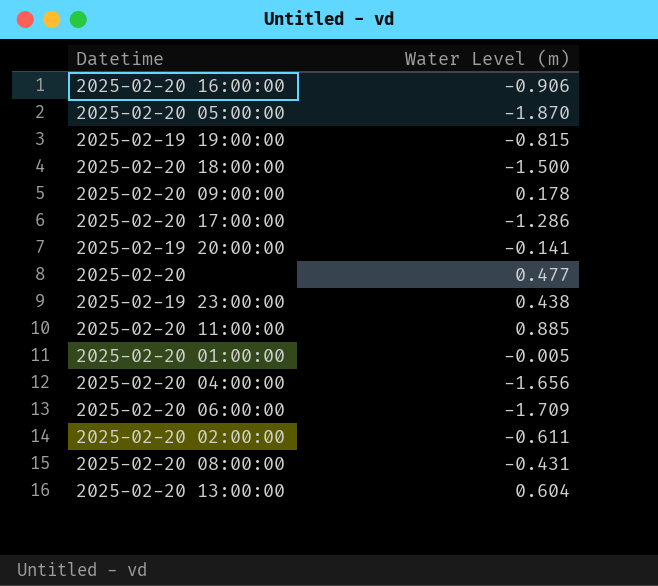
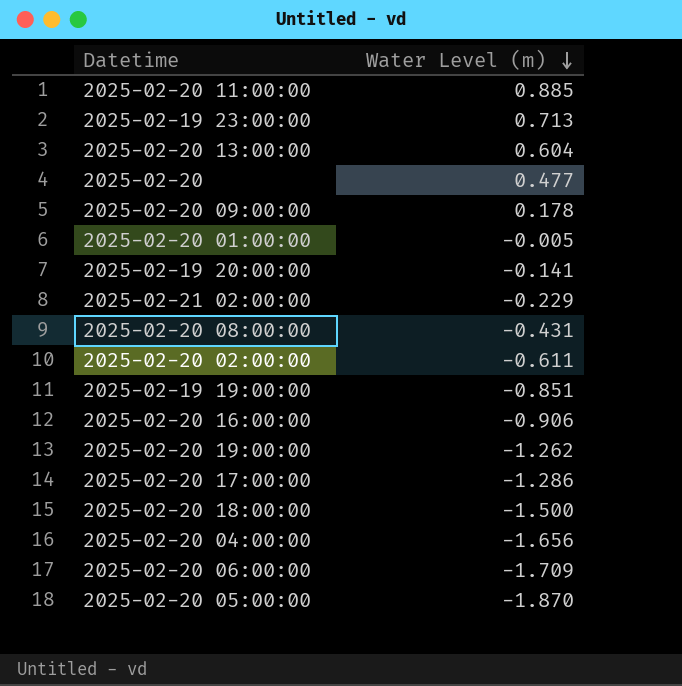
row order: none -> Water Level (m) descending
2025-02-19 23:00:00 | Water Level (m): 0.438 -> 0.713
row 2025-02-21 02:00:00: none -> -0.229
2025-02-19 19:00:00 | Water Level (m): -0.815 -> -0.851
row 2025-02-20 19:00:00: none -> -1.262

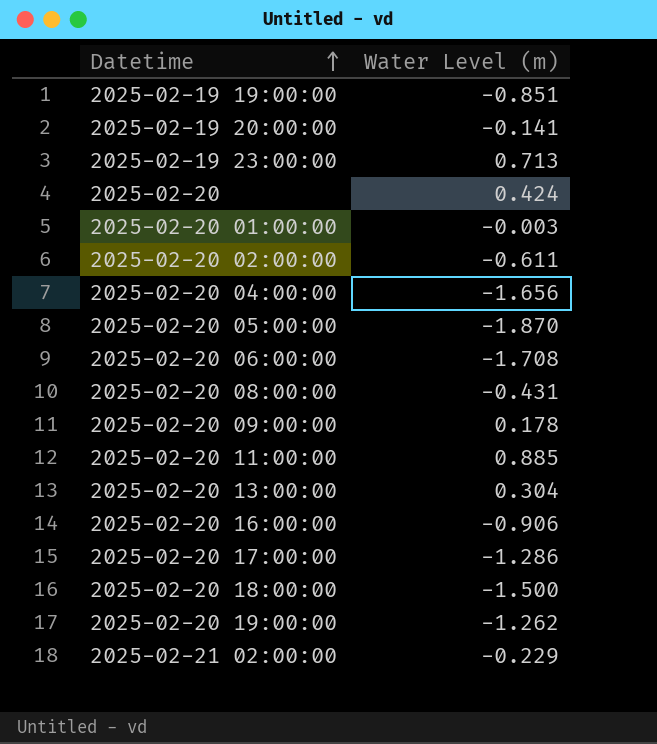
row order: Water Level (m) descending -> Datetime ascending
2025-02-20 | Water Level (m): 0.477 -> 0.424
2025-02-20 01:00:00 | Water Level (m): -0.005 -> -0.003
2025-02-20 06:00:00 | Water Level (m): -1.709 -> -1.708
2025-02-20 13:00:00 | Water Level (m): 0.604 -> 0.304

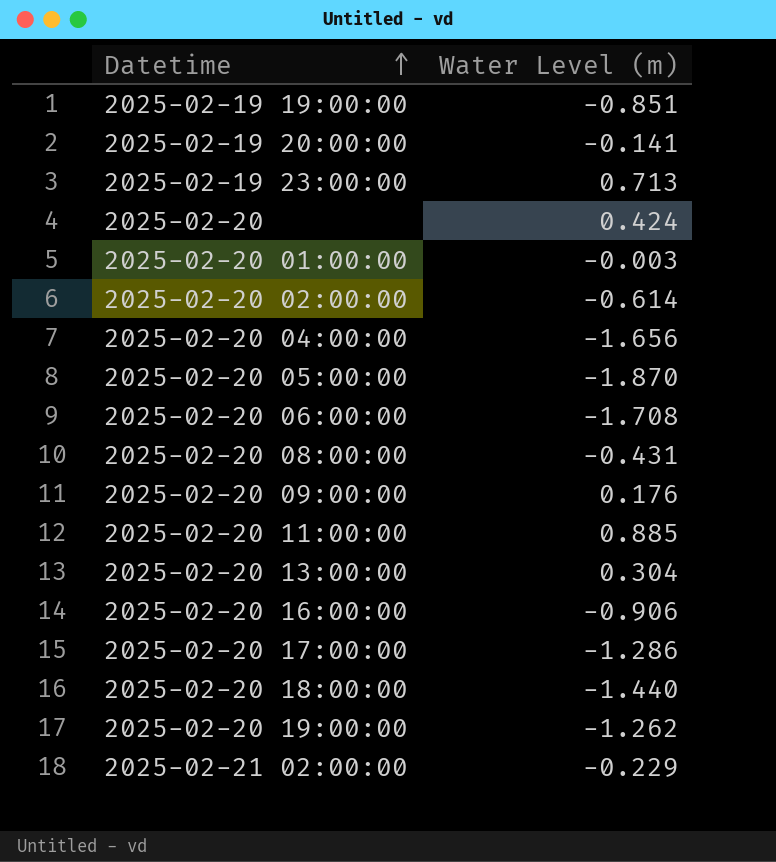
2025-02-20 02:00:00 | Water Level (m): -0.611 -> -0.614
2025-02-20 09:00:00 | Water Level (m): 0.178 -> 0.176
2025-02-20 18:00:00 | Water Level (m): -1.500 -> -1.440

